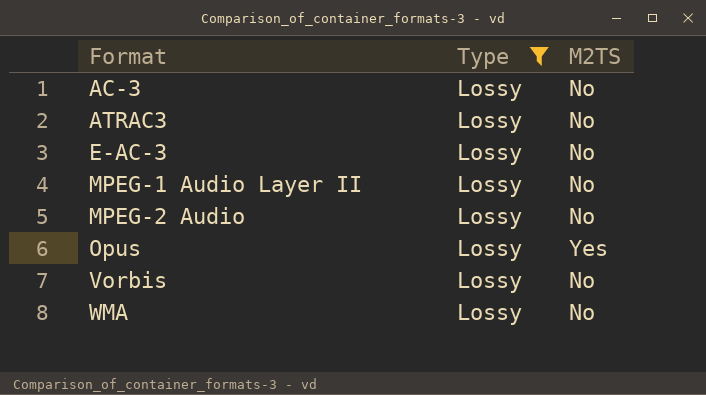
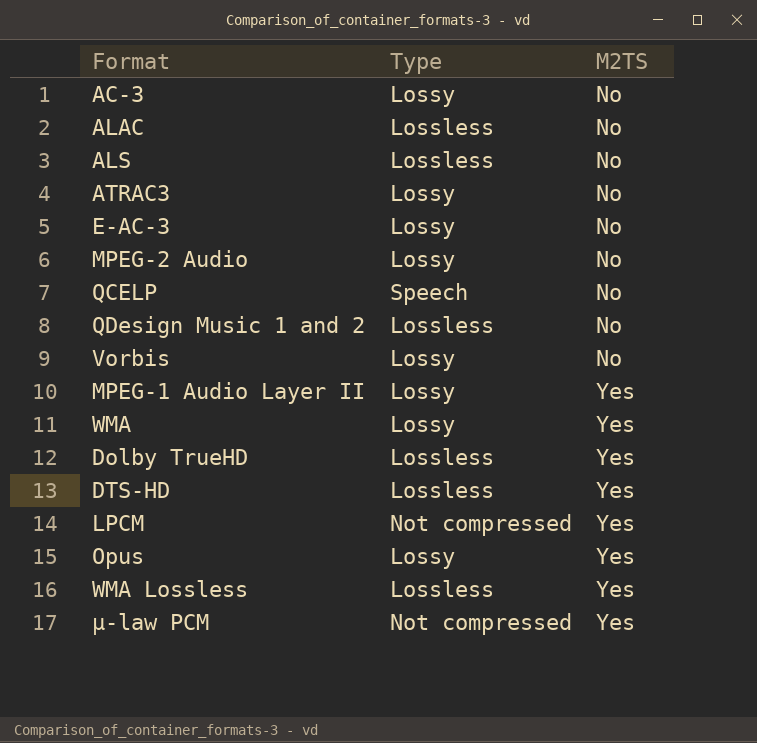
filter: Type = Lossy -> none
row order: Format ascending -> M2TS ascending
MPEG-1 Audio Layer II | M2TS: No -> Yes
WMA | M2TS: No -> Yes

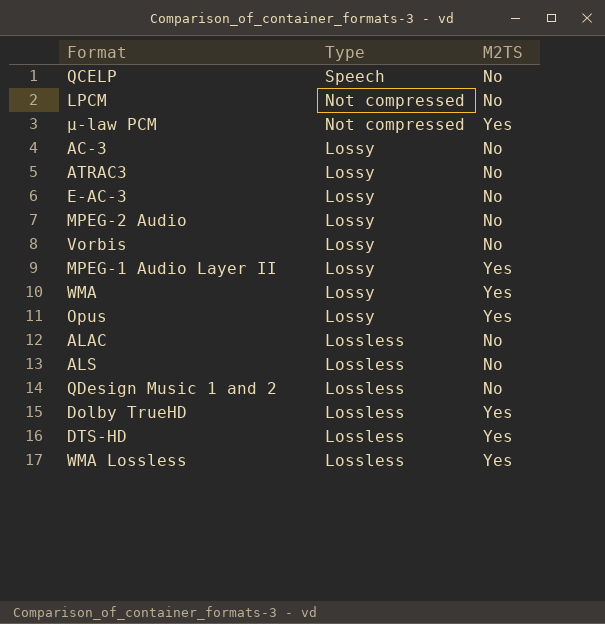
row order: M2TS ascending -> Type descending
LPCM | M2TS: Yes -> No

